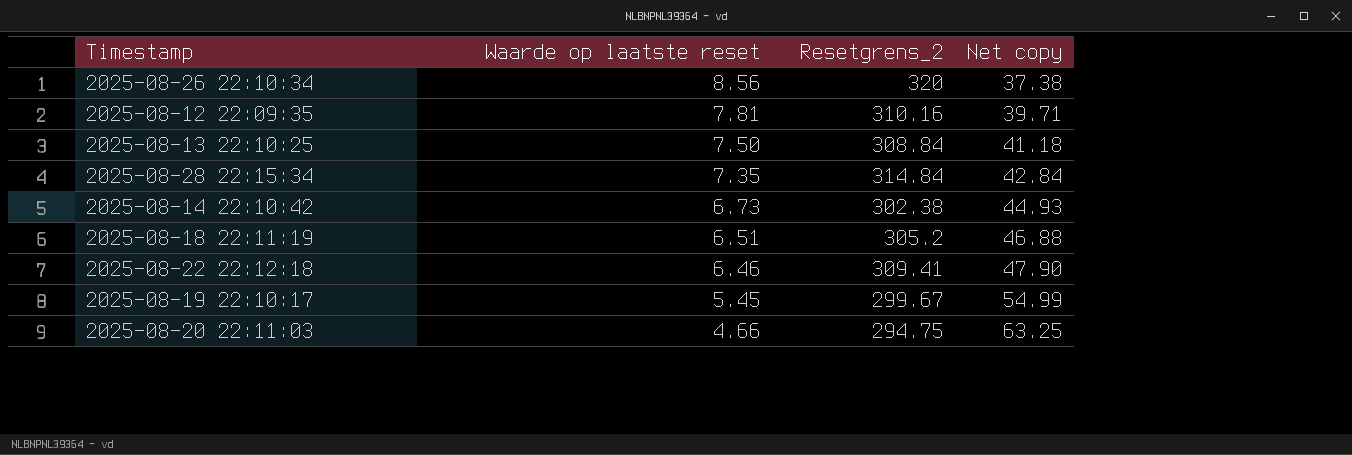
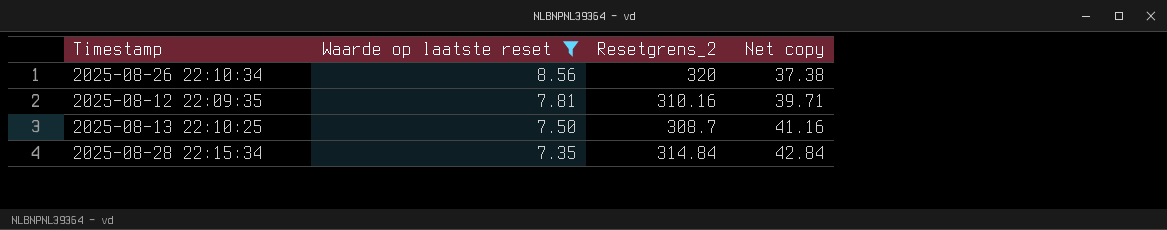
filter: none -> Waarde op laatste reset >= 7.35
2025-08-13 22:10:25 | Resetgrens_2: 308.84 -> 308.7
2025-08-13 22:10:25 | Net copy: 41.18 -> 41.16

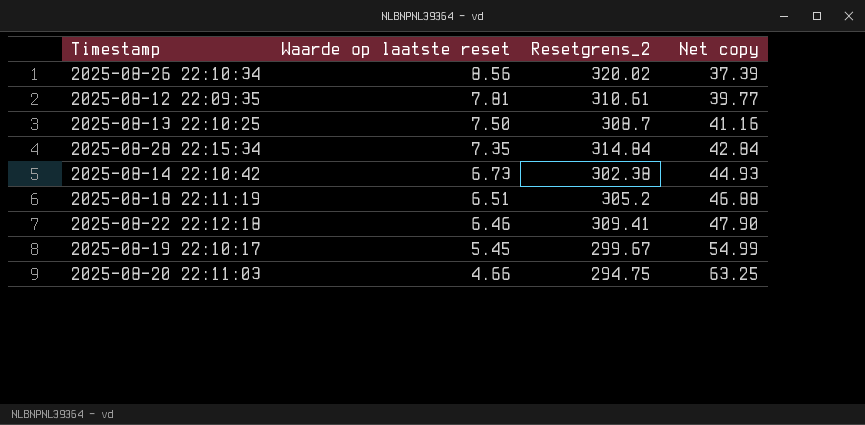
filter: Waarde op laatste reset >= 7.35 -> none
2025-08-26 22:10:34 | Resetgrens_2: 320 -> 320.02
2025-08-26 22:10:34 | Net copy: 37.38 -> 37.39
2025-08-12 22:09:35 | Resetgrens_2: 310.16 -> 310.61
2025-08-12 22:09:35 | Net copy: 39.71 -> 39.77

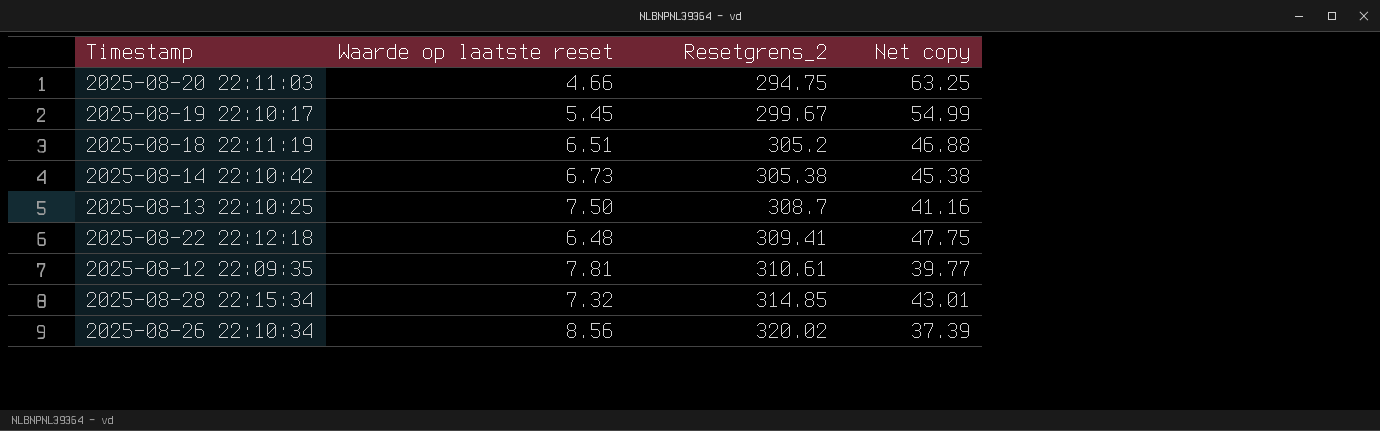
row order: Waarde op laatste reset descending -> Resetgrens_2 ascending
2025-08-14 22:10:42 | Resetgrens_2: 302.38 -> 305.38
2025-08-14 22:10:42 | Net copy: 44.93 -> 45.38
2025-08-22 22:12:18 | Waarde op laatste reset: 6.46 -> 6.48
2025-08-22 22:12:18 | Net copy: 47.90 -> 47.75
2025-08-28 22:15:34 | Waarde op laatste reset: 7.35 -> 7.32
2025-08-28 22:15:34 | Resetgrens_2: 314.84 -> 314.85
2025-08-28 22:15:34 | Net copy: 42.84 -> 43.01

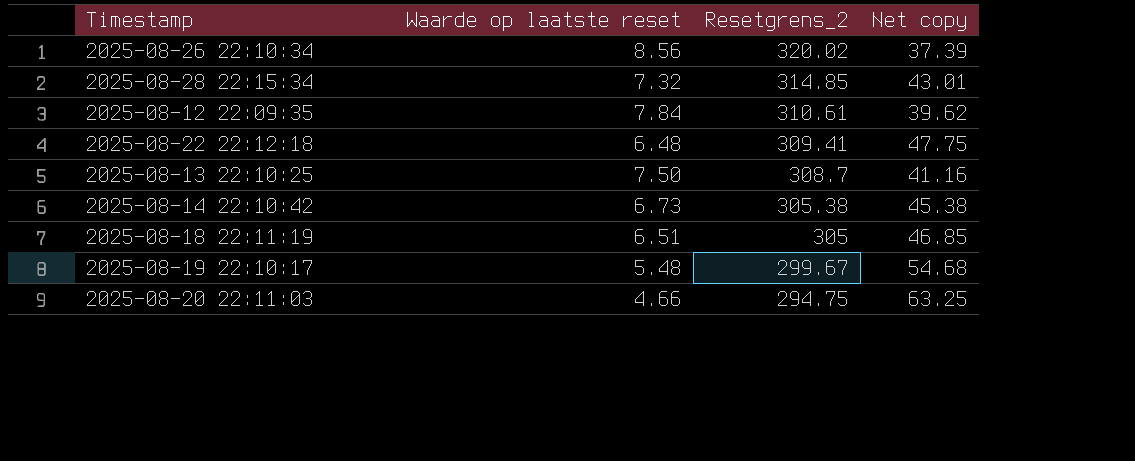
row order: Resetgrens_2 ascending -> Resetgrens_2 descending
2025-08-12 22:09:35 | Waarde op laatste reset: 7.81 -> 7.84
2025-08-12 22:09:35 | Net copy: 39.77 -> 39.62
2025-08-18 22:11:19 | Resetgrens_2: 305.2 -> 305
2025-08-18 22:11:19 | Net copy: 46.88 -> 46.85
2025-08-19 22:10:17 | Waarde op laatste reset: 5.45 -> 5.48
2025-08-19 22:10:17 | Net copy: 54.99 -> 54.68

